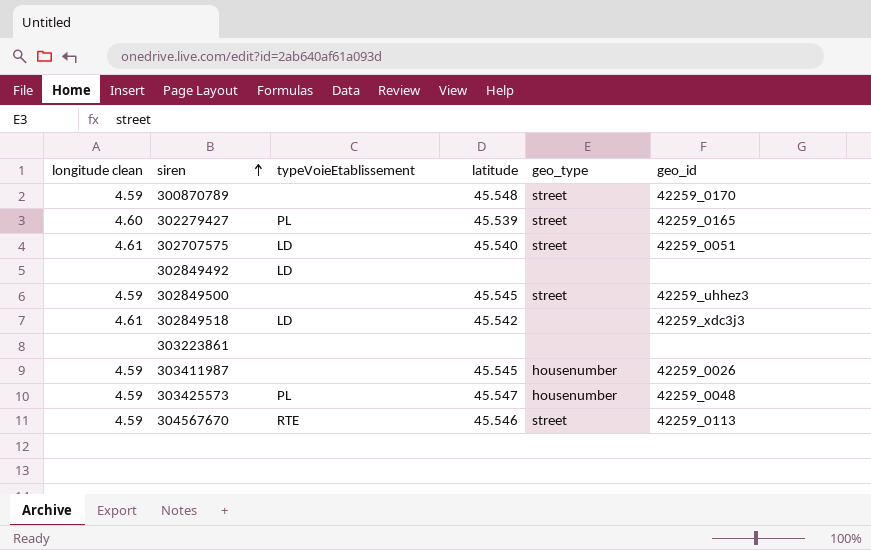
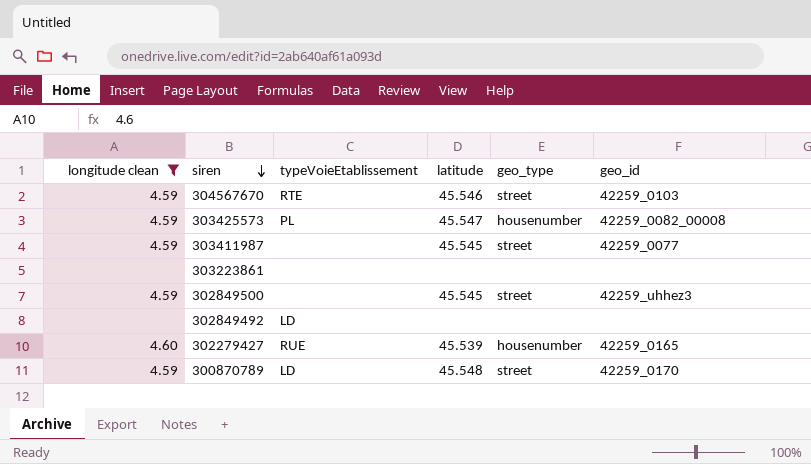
filter: none -> longitude clean != 4.61
row order: siren ascending -> siren descending
304567670 | geo_id: 42259_0113 -> 42259_0103
303425573 | geo_id: 42259_0048 -> 42259_0082_00008
303411987 | geo_type: housenumber -> street
303411987 | geo_id: 42259_0026 -> 42259_0077
302279427 | typeVoieEtablissement: PL -> RUE
302279427 | geo_type: street -> housenumber
300870789 | typeVoieEtablissement: none -> LD

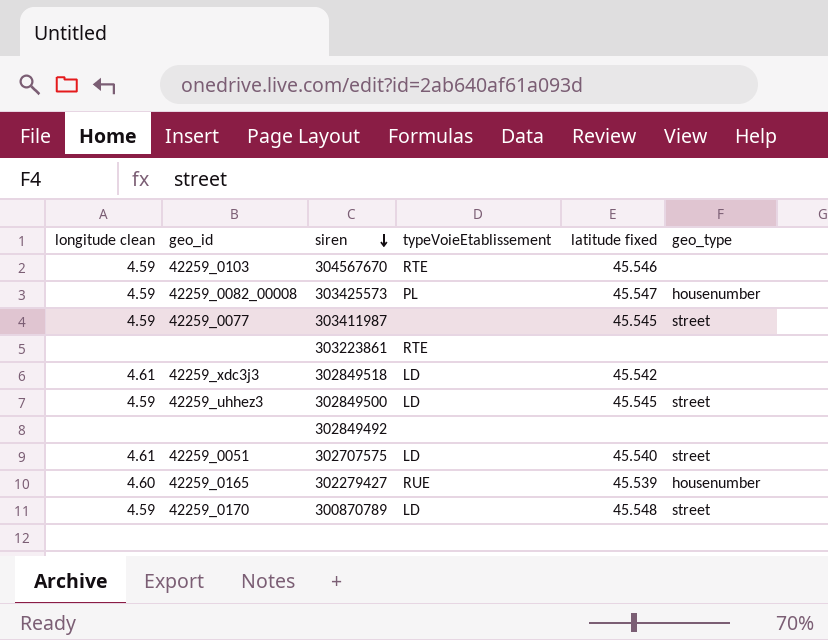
filter: longitude clean != 4.61 -> none
column geo_id | position: 6 -> 2
column name: latitude -> latitude fixed
304567670 | geo_type: street -> none
303223861 | typeVoieEtablissement: none -> RTE
302849500 | typeVoieEtablissement: none -> LD
302849492 | typeVoieEtablissement: LD -> none

